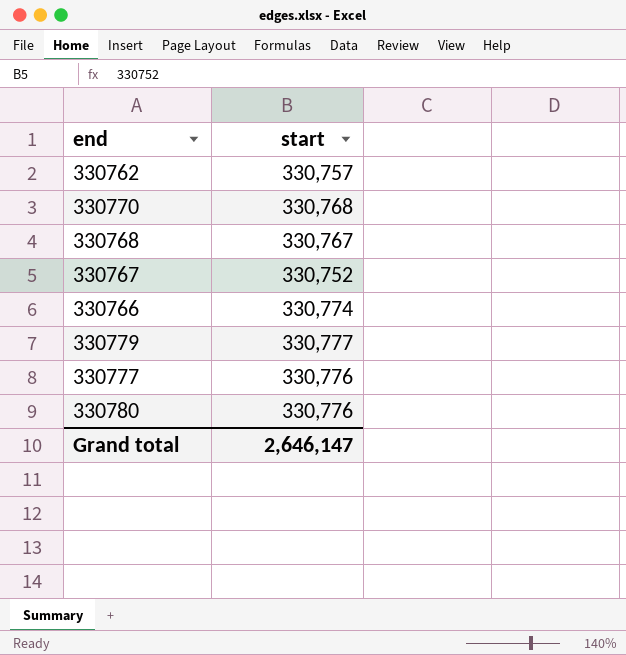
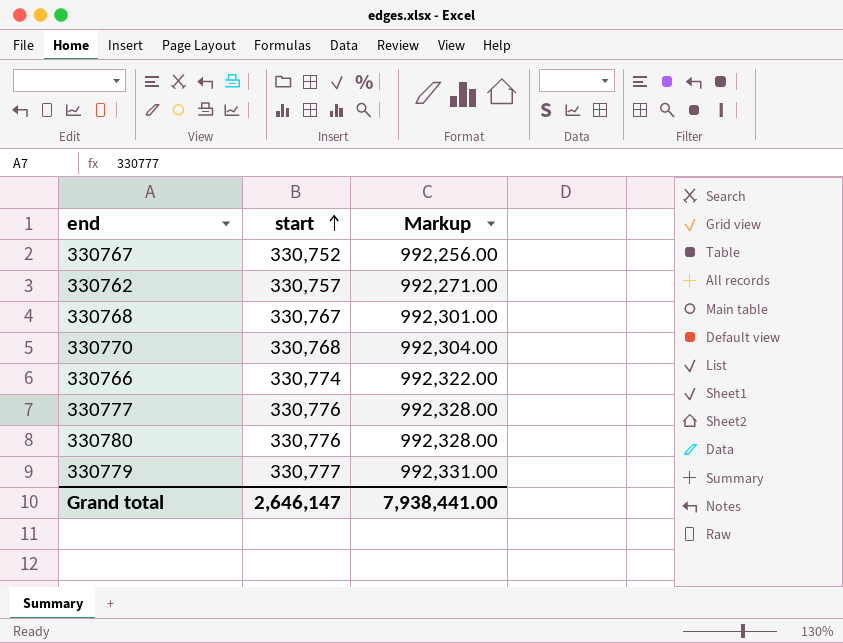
row order: none -> start ascending
column Markup | formula: none -> [start] * 3

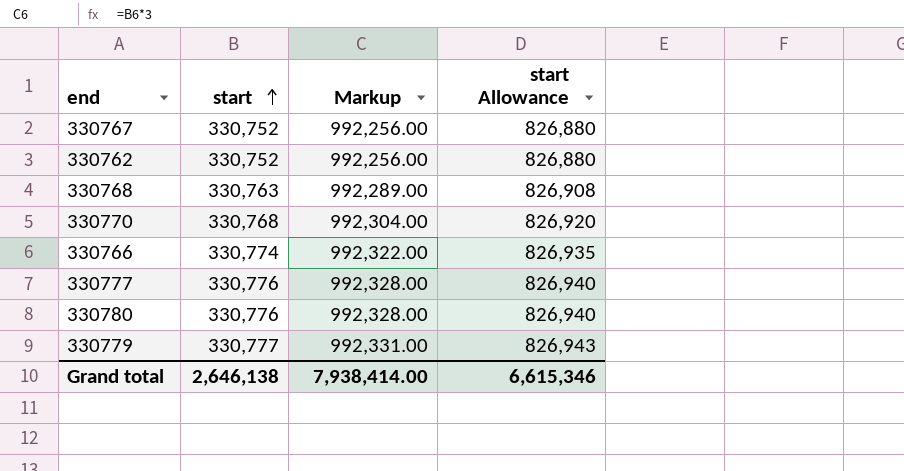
column start Allowance | formula: none -> [start] * 2.5
330762 | start: 330,757 -> 330,752
330762 | Markup: 992,271.00 -> 992,256.00
330768 | start: 330,767 -> 330,763
330768 | Markup: 992,301.00 -> 992,289.00
Grand total | start: 2,646,147 -> 2,646,138
Grand total | Markup: 7,938,441.00 -> 7,938,414.00

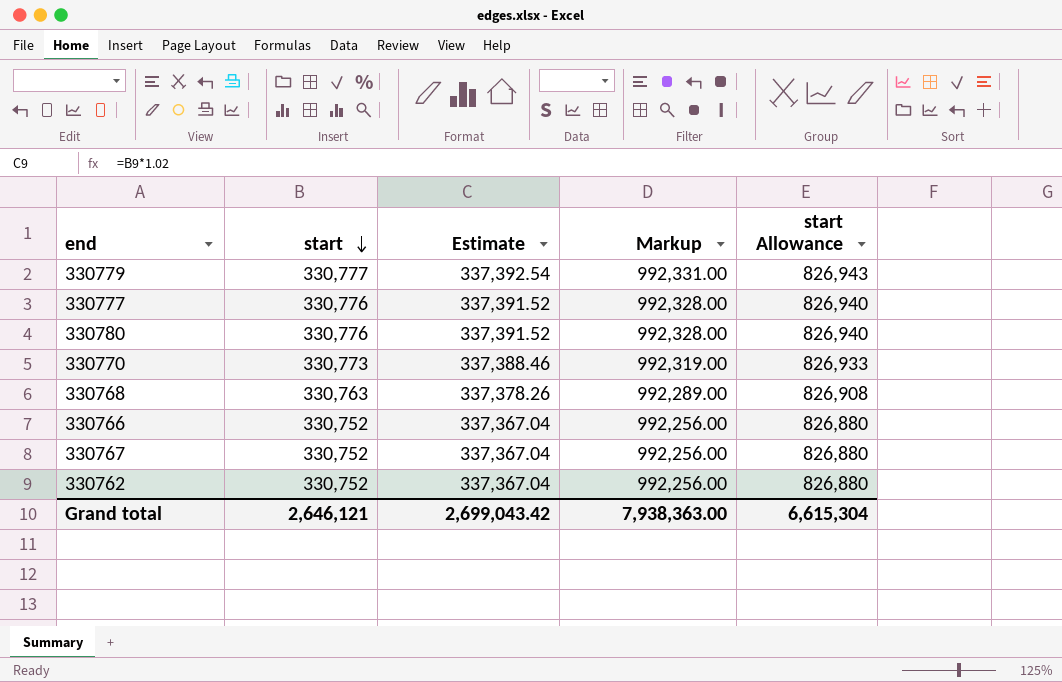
row order: start ascending -> start descending
column Estimate | formula: none -> [start] * 1.02
330770 | start: 330,768 -> 330,773
330770 | Markup: 992,304.00 -> 992,319.00
330770 | start Allowance: 826,920 -> 826,933
330766 | start: 330,774 -> 330,752
330766 | Markup: 992,322.00 -> 992,256.00
330766 | start Allowance: 826,935 -> 826,880
Grand total | start: 2,646,138 -> 2,646,121
Grand total | Markup: 7,938,414.00 -> 7,938,363.00
Grand total | start Allowance: 6,615,346 -> 6,615,304

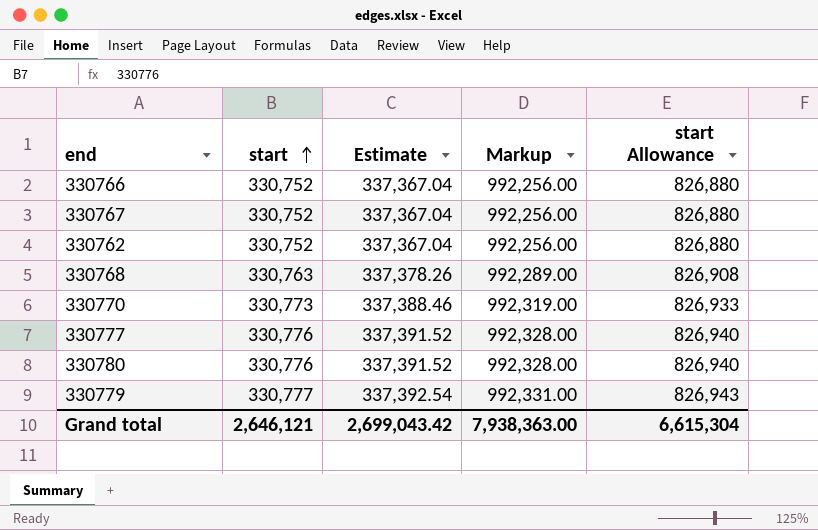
row order: start descending -> start ascending

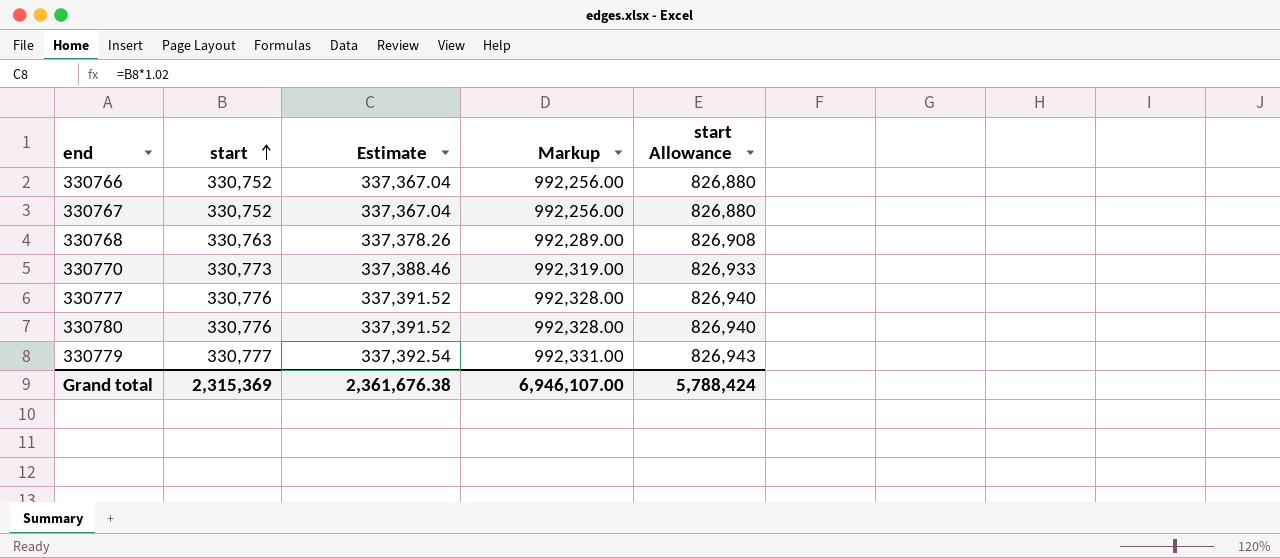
row 330762: 330,752 | 337,367.04 | 992,256.00 | 826,880 -> none
Grand total | start: 2,646,121 -> 2,315,369
Grand total | Estimate: 2,699,043.42 -> 2,361,676.38
Grand total | Markup: 7,938,363.00 -> 6,946,107.00
Grand total | start Allowance: 6,615,304 -> 5,788,424

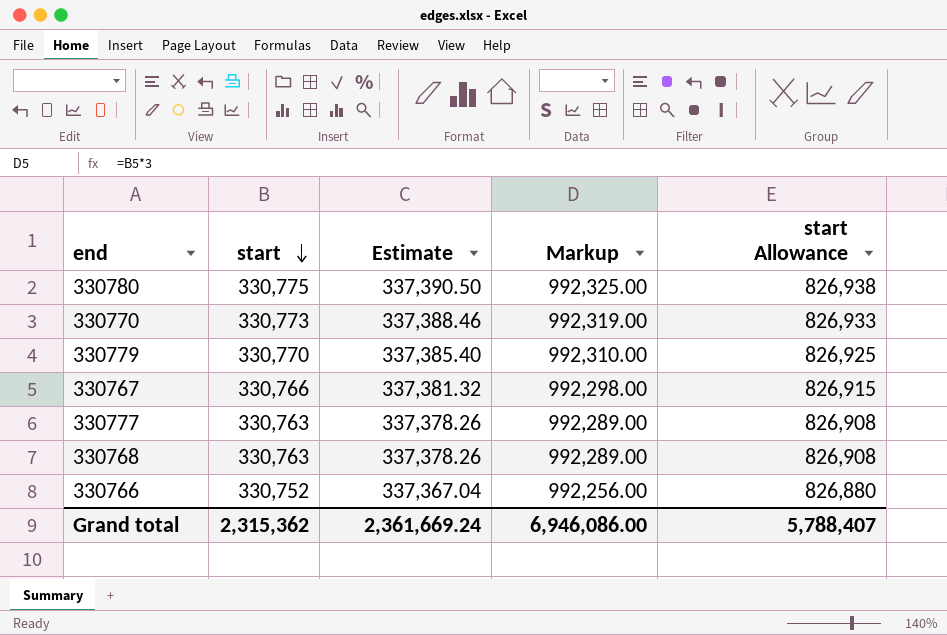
row order: start ascending -> start descending
330780 | start: 330,776 -> 330,775
330780 | Estimate: 337,391.52 -> 337,390.50
330780 | Markup: 992,328.00 -> 992,325.00
330780 | start Allowance: 826,940 -> 826,938
330779 | start: 330,777 -> 330,770
330779 | Estimate: 337,392.54 -> 337,385.40
330779 | Markup: 992,331.00 -> 992,310.00
330779 | start Allowance: 826,943 -> 826,925
330767 | start: 330,752 -> 330,766
330767 | Estimate: 337,367.04 -> 337,381.32
330767 | Markup: 992,256.00 -> 992,298.00
330767 | start Allowance: 826,880 -> 826,915
330777 | start: 330,776 -> 330,763
330777 | Estimate: 337,391.52 -> 337,378.26
330777 | Markup: 992,328.00 -> 992,289.00
330777 | start Allowance: 826,940 -> 826,908
Grand total | start: 2,315,369 -> 2,315,362
Grand total | Estimate: 2,361,676.38 -> 2,361,669.24
Grand total | Markup: 6,946,107.00 -> 6,946,086.00
Grand total | start Allowance: 5,788,424 -> 5,788,407

